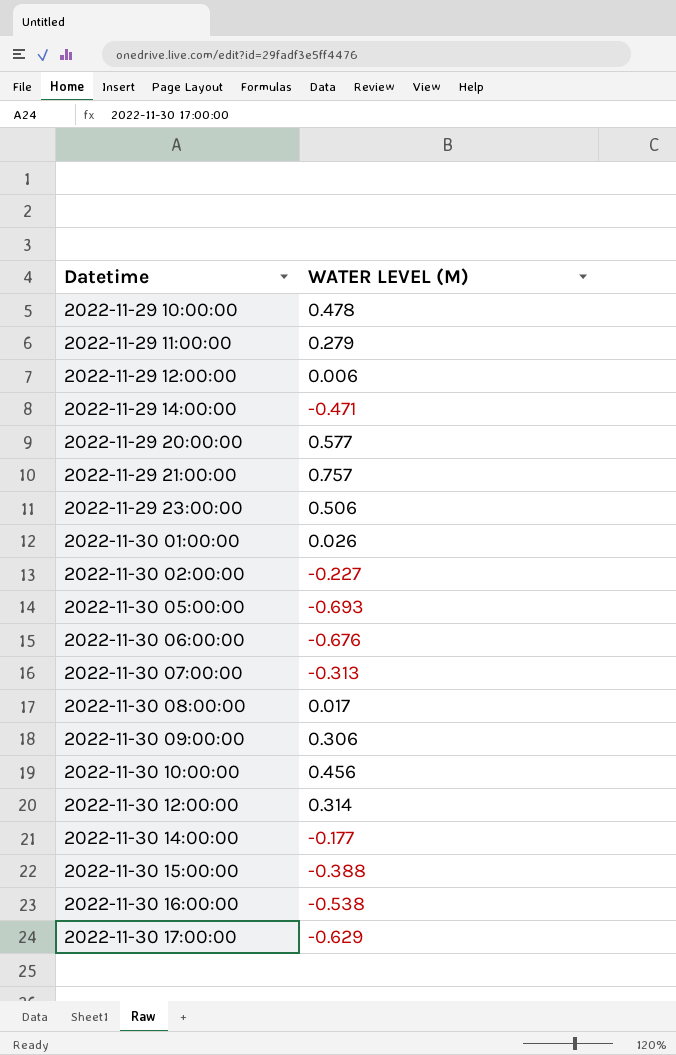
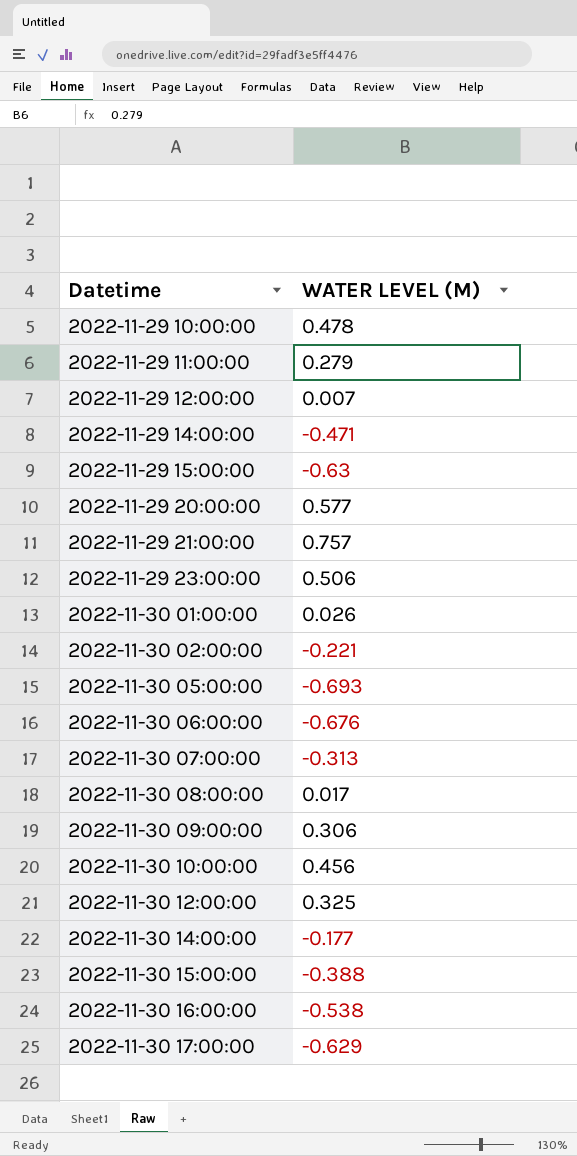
2022-11-29 12:00:00 | WATER LEVEL (M): 0.006 -> 0.007
row 2022-11-29 15:00:00: none -> -0.63
2022-11-30 02:00:00 | WATER LEVEL (M): -0.227 -> -0.221
2022-11-30 12:00:00 | WATER LEVEL (M): 0.314 -> 0.325

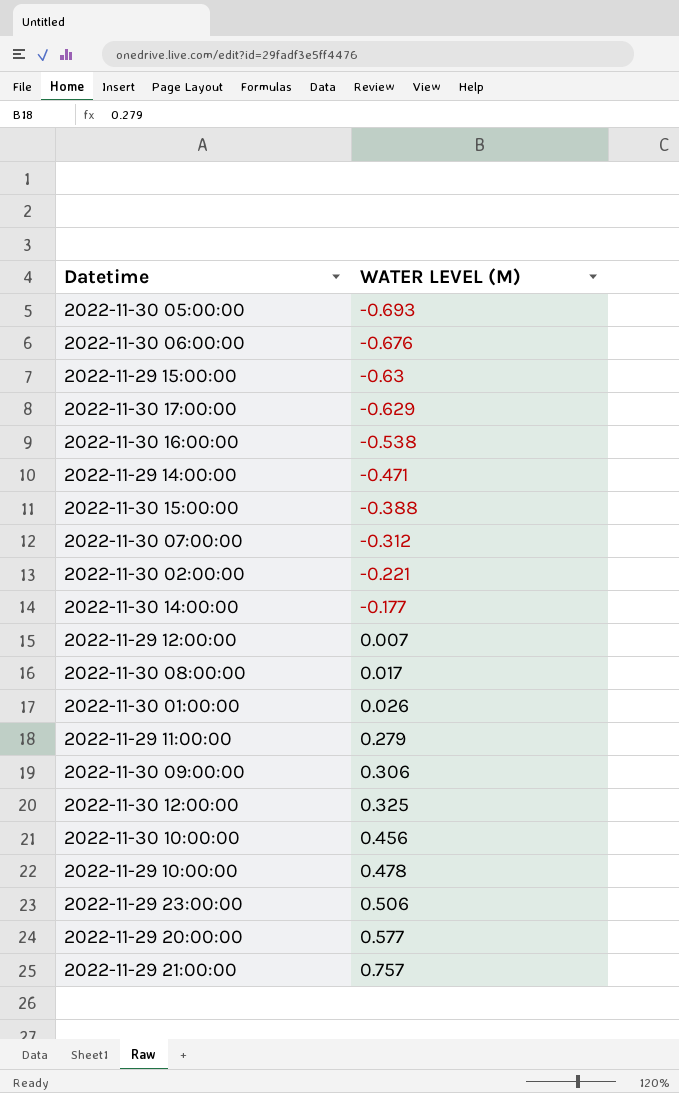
row order: Datetime ascending -> WATER LEVEL (M) ascending
2022-11-30 07:00:00 | WATER LEVEL (M): -0.313 -> -0.312

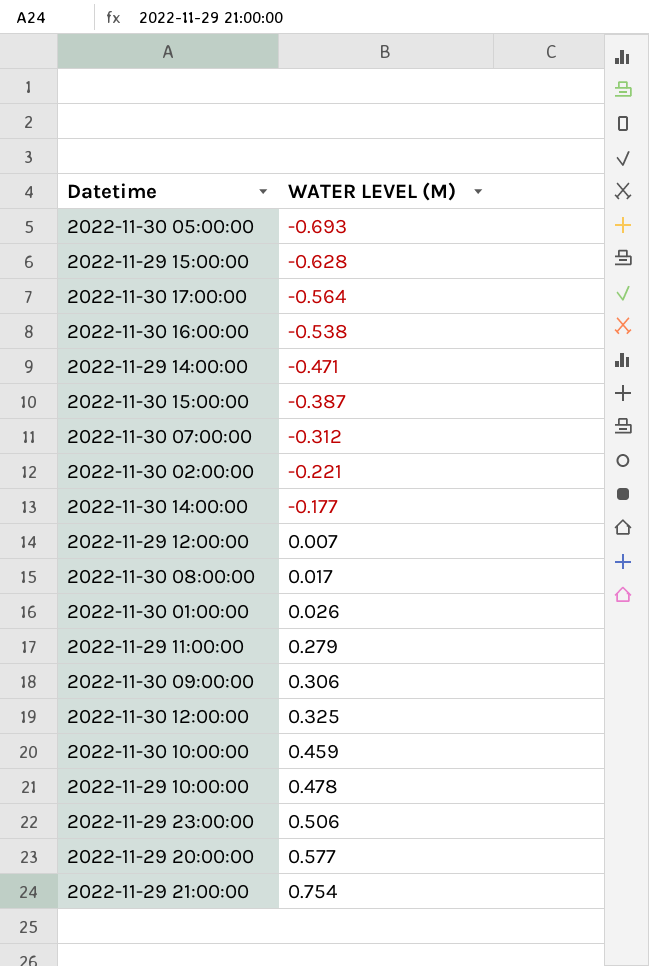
row 2022-11-30 06:00:00: -0.676 -> none
2022-11-29 15:00:00 | WATER LEVEL (M): -0.63 -> -0.628
2022-11-30 17:00:00 | WATER LEVEL (M): -0.629 -> -0.564
2022-11-30 15:00:00 | WATER LEVEL (M): -0.388 -> -0.387
2022-11-30 10:00:00 | WATER LEVEL (M): 0.456 -> 0.459
2022-11-29 21:00:00 | WATER LEVEL (M): 0.757 -> 0.754

